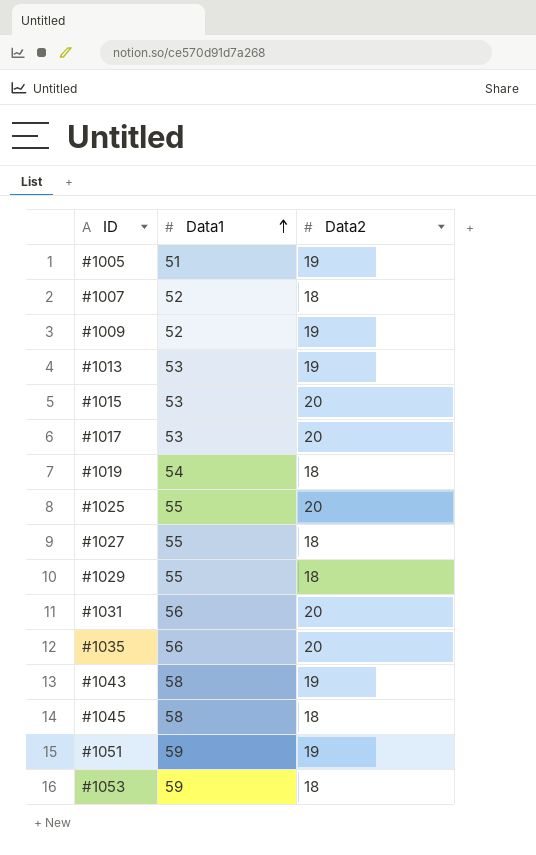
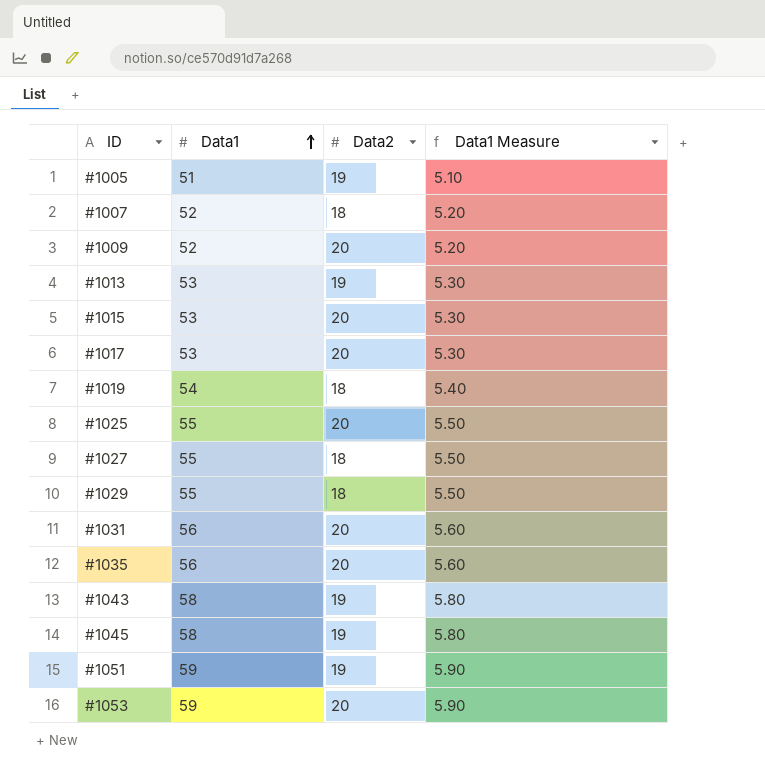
column Data1 Measure | formula: none -> [Data1] * 0.1
#1009 | Data2: 19 -> 20
#1045 | Data2: 18 -> 19
#1053 | Data2: 18 -> 20

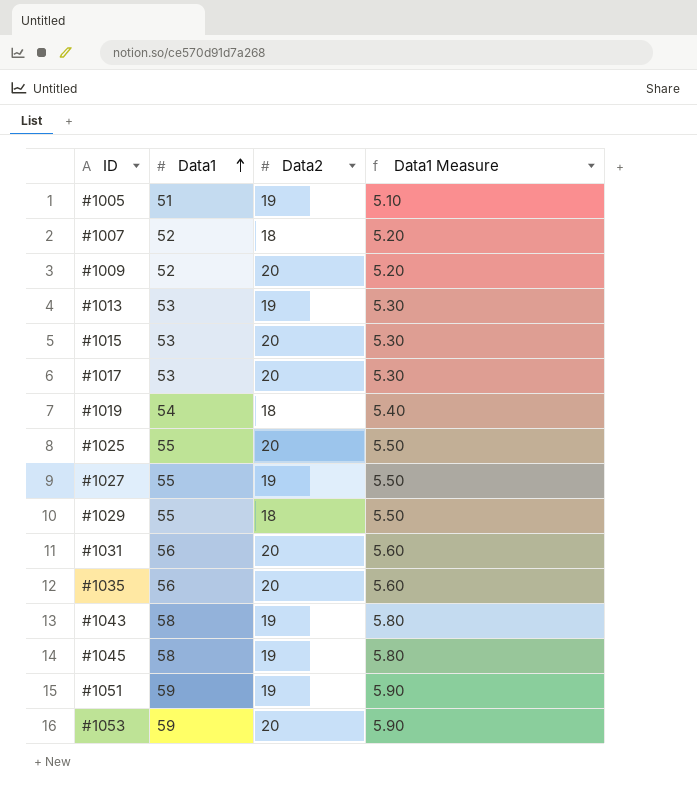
#1027 | Data2: 18 -> 19

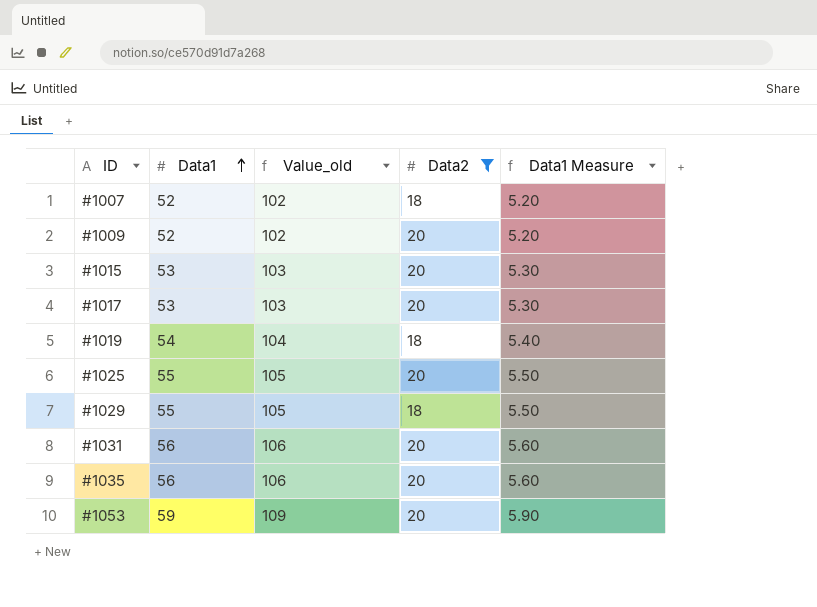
filter: none -> Data2 != 19
column Value_old | formula: none -> [Data1] + 50

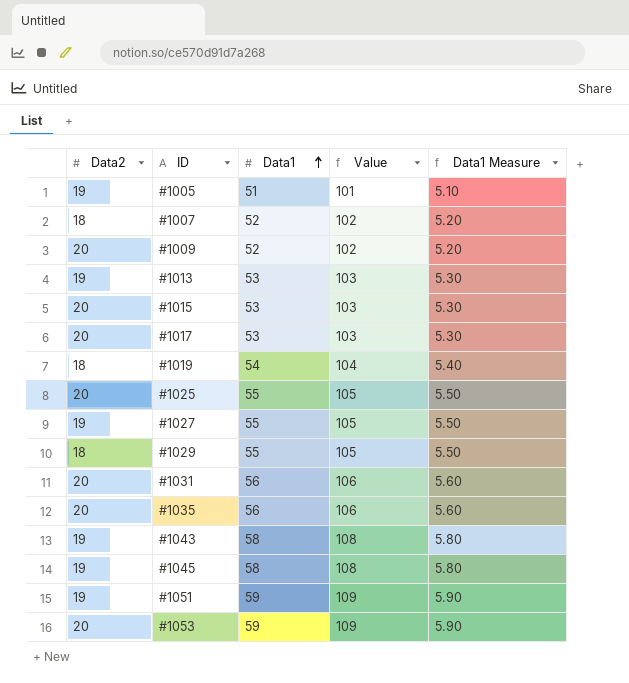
filter: Data2 != 19 -> none
column Data2 | position: 4 -> 1
column name: Value_old -> Value

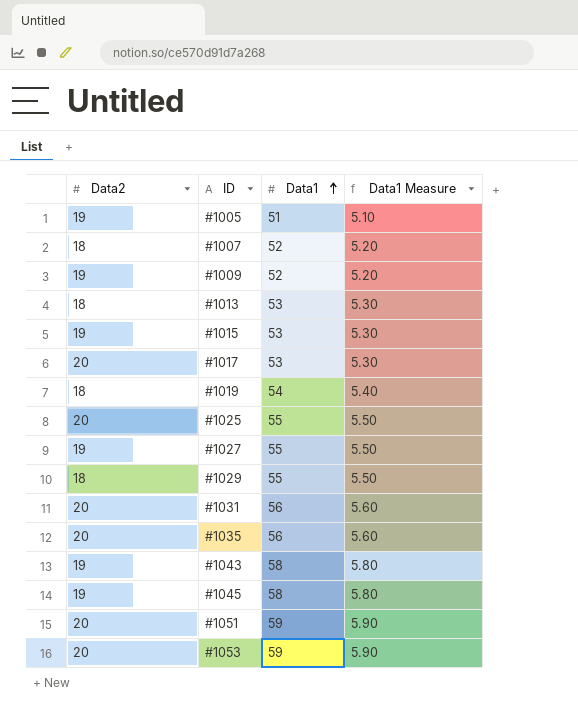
column Value | formula: [Data1] + 50 -> none
#1009 | Data2: 20 -> 19
#1013 | Data2: 19 -> 18
#1015 | Data2: 20 -> 19
#1051 | Data2: 19 -> 20

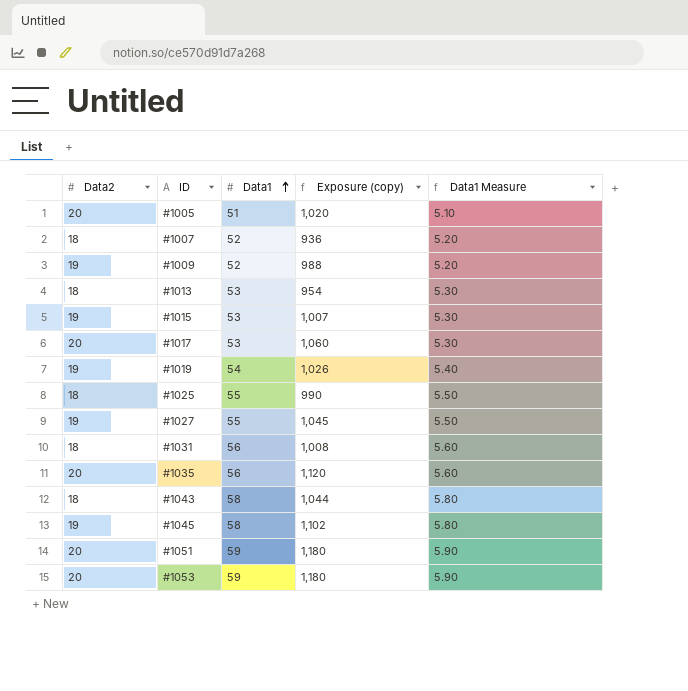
column Exposure (copy) | formula: none -> [Data2] * [Data1]
row #1029: 18 | 55 | 5.50 -> none
#1005 | Data2: 19 -> 20
#1019 | Data2: 18 -> 19
#1025 | Data2: 20 -> 18
#1031 | Data2: 20 -> 18
#1043 | Data2: 19 -> 18

